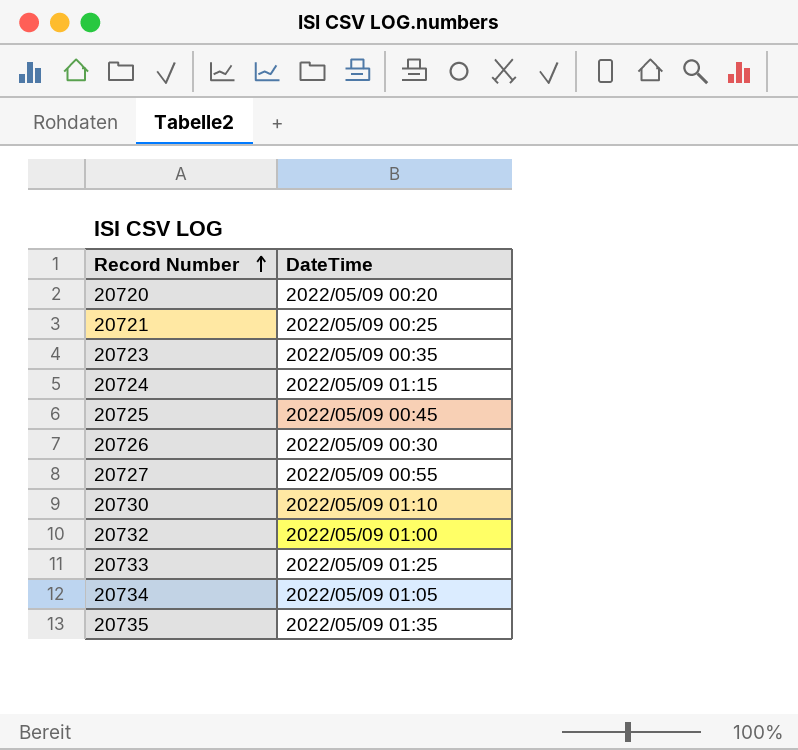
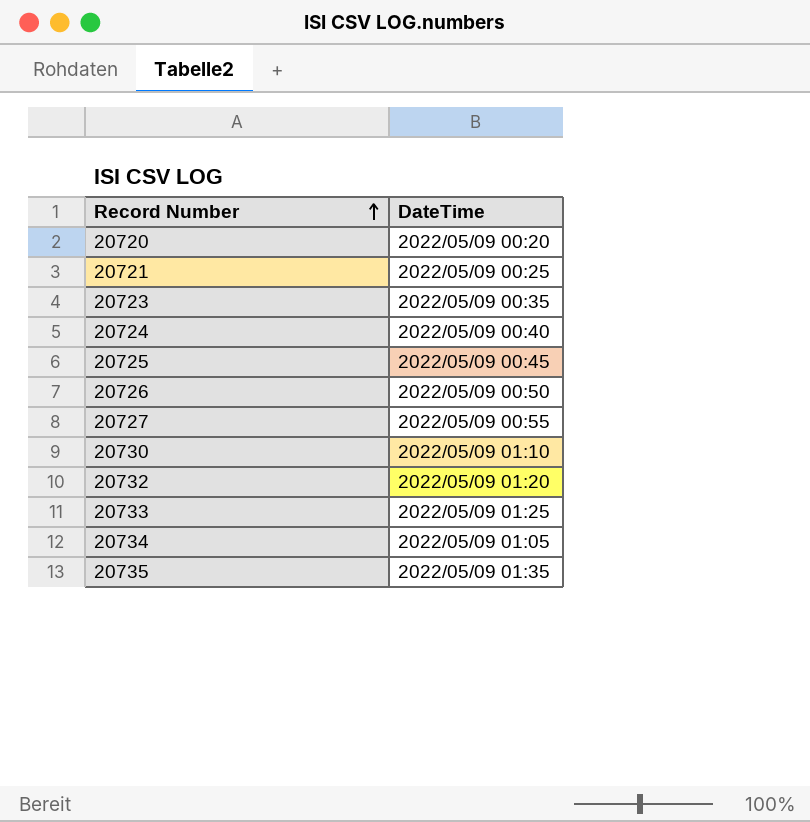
20724 | DateTime: 2022/05/09 01:15 -> 2022/05/09 00:40
20726 | DateTime: 2022/05/09 00:30 -> 2022/05/09 00:50
20732 | DateTime: 2022/05/09 01:00 -> 2022/05/09 01:20

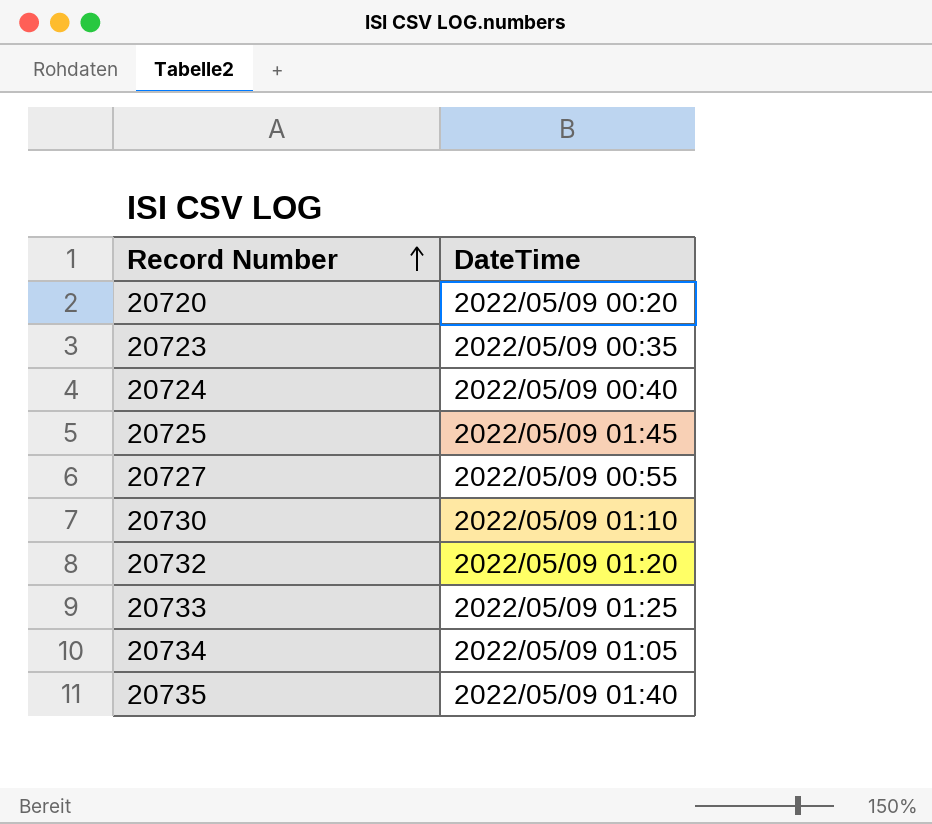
row 20721: 2022/05/09 00:25 -> none
row 20726: 2022/05/09 00:50 -> none
20725 | DateTime: 2022/05/09 00:45 -> 2022/05/09 01:45
20735 | DateTime: 2022/05/09 01:35 -> 2022/05/09 01:40

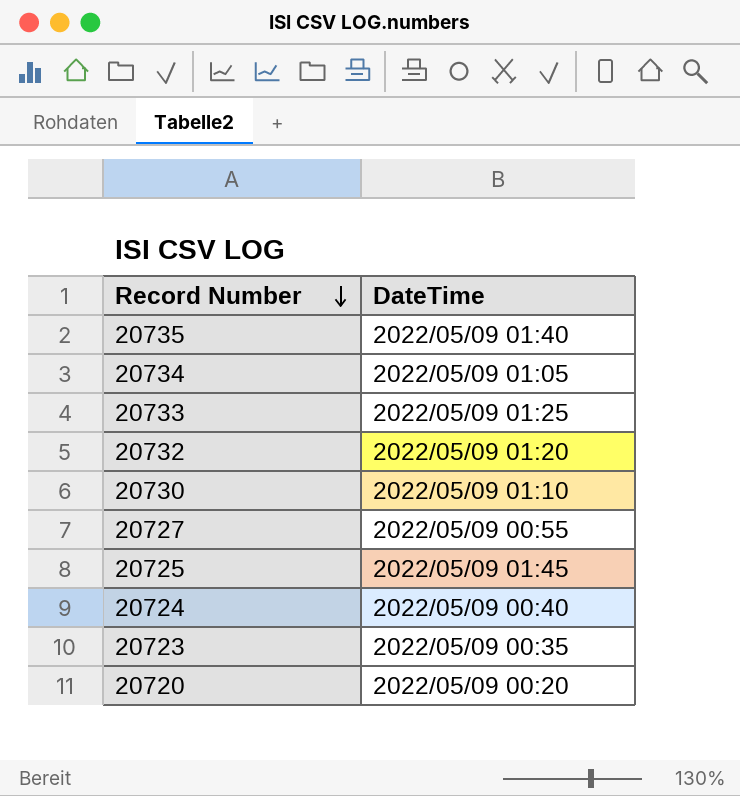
row order: Record Number ascending -> Record Number descending

